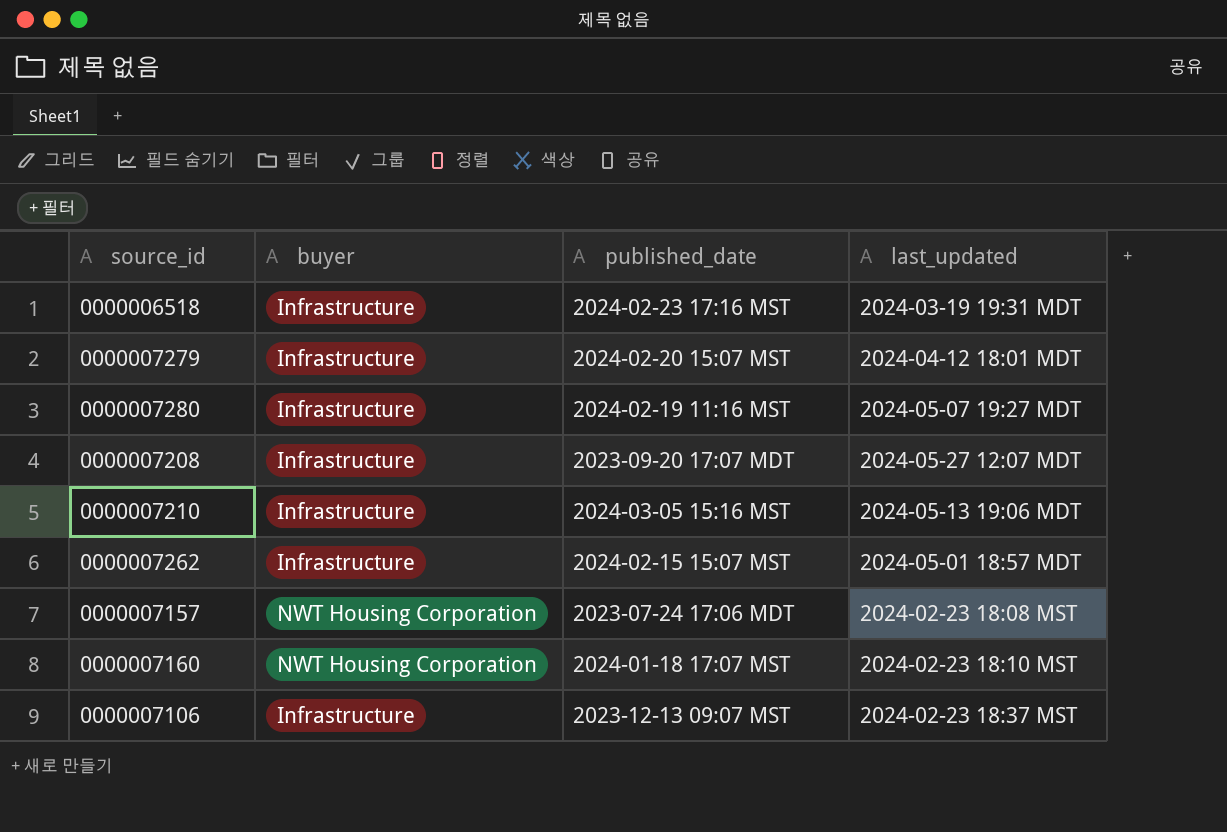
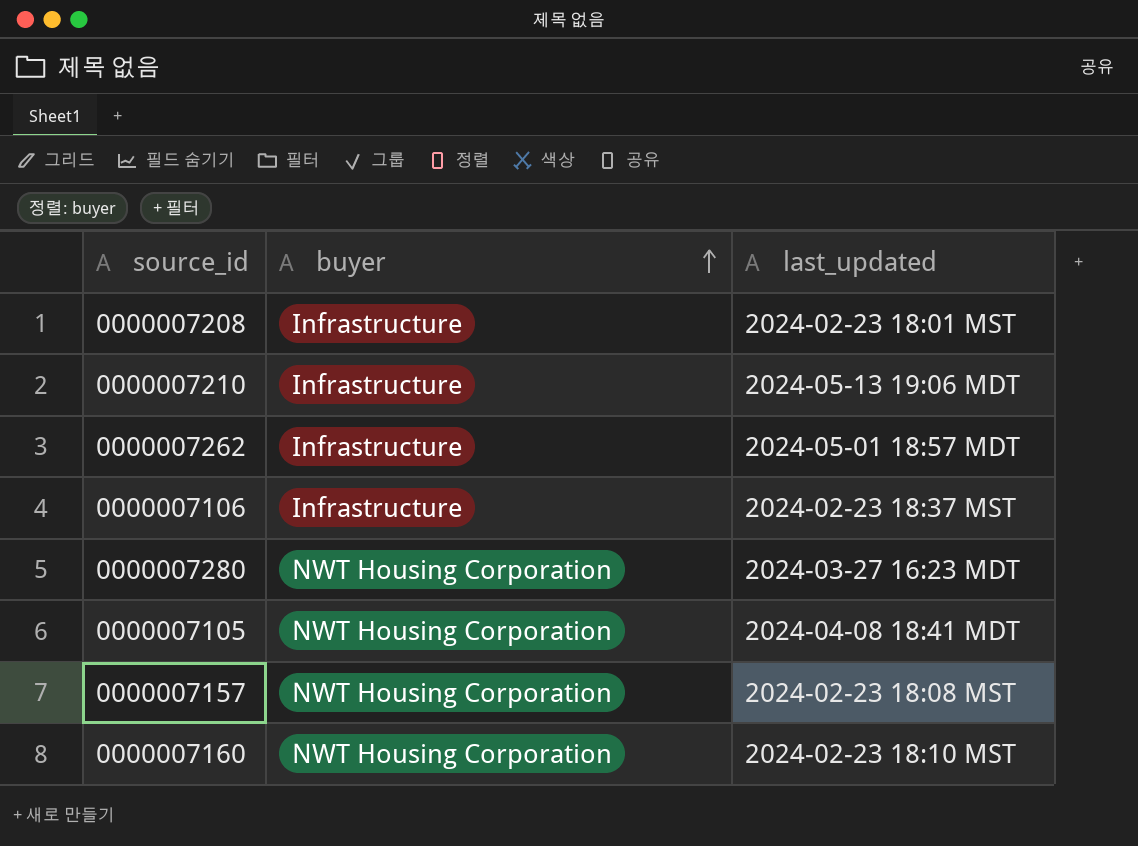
row order: none -> buyer ascending
column published_date | position: 3 -> none
row 0000006518: Infrastructure | 2024-02-23 17:16 MST | 2024-03-19 19:31 MDT -> none
row 0000007279: Infrastructure | 2024-02-20 15:07 MST | 2024-04-12 18:01 MDT -> none
0000007208 | last_updated: 2024-05-27 12:07 MDT -> 2024-02-23 18:01 MST
0000007280 | buyer: Infrastructure -> NWT Housing Corporation
0000007280 | last_updated: 2024-05-07 19:27 MDT -> 2024-03-27 16:23 MDT
row 0000007105: none -> NWT Housing Corporation | 2024-04-08 18:41 MDT

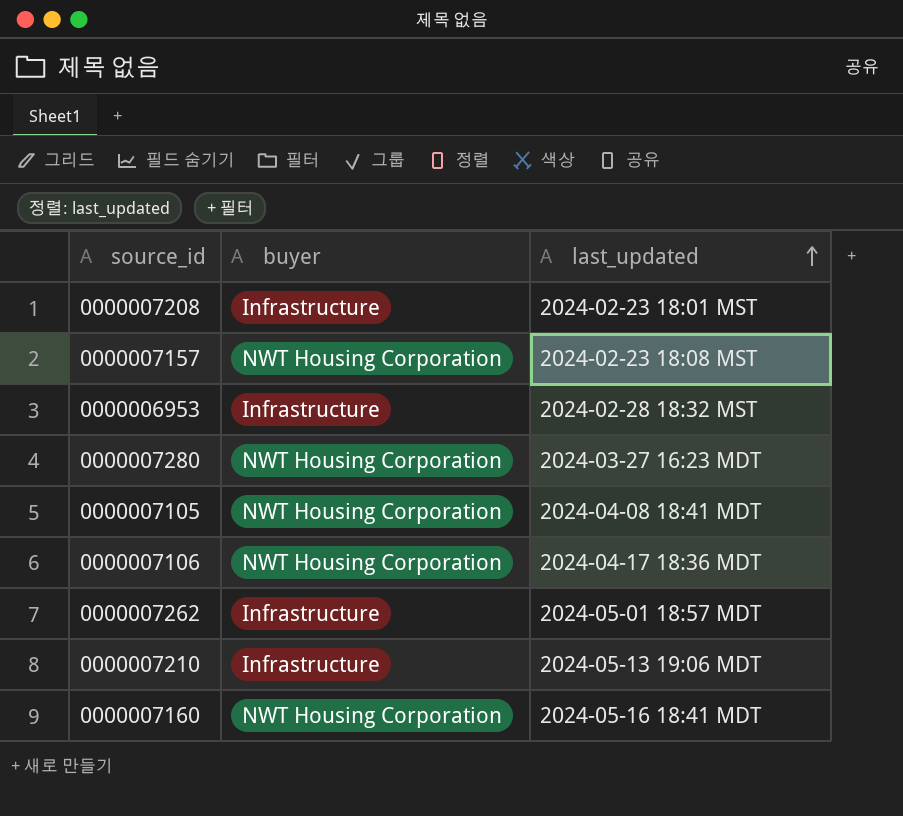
row order: buyer ascending -> last_updated ascending
row 0000006953: none -> Infrastructure | 2024-02-28 18:32 MST
0000007106 | buyer: Infrastructure -> NWT Housing Corporation
0000007106 | last_updated: 2024-02-23 18:37 MST -> 2024-04-17 18:36 MDT
0000007160 | last_updated: 2024-02-23 18:10 MST -> 2024-05-16 18:41 MDT

